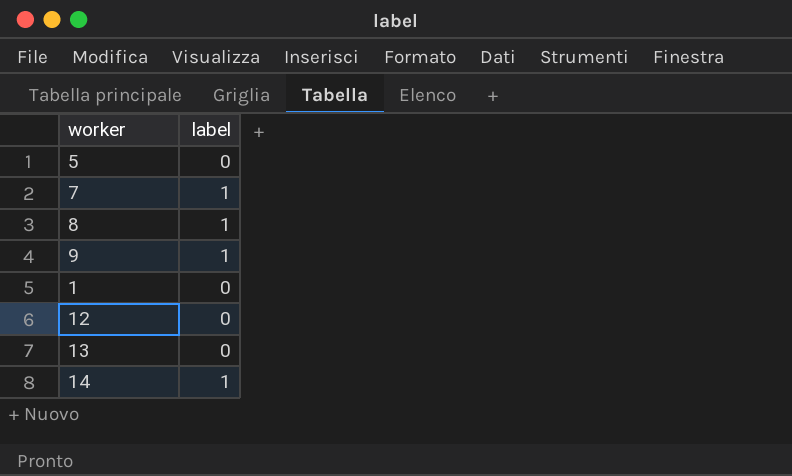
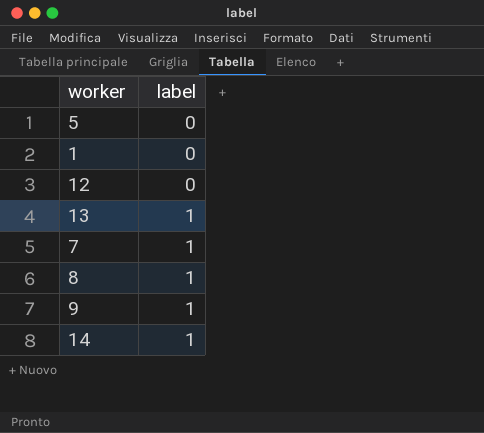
row order: none -> label ascending
13 | label: 0 -> 1

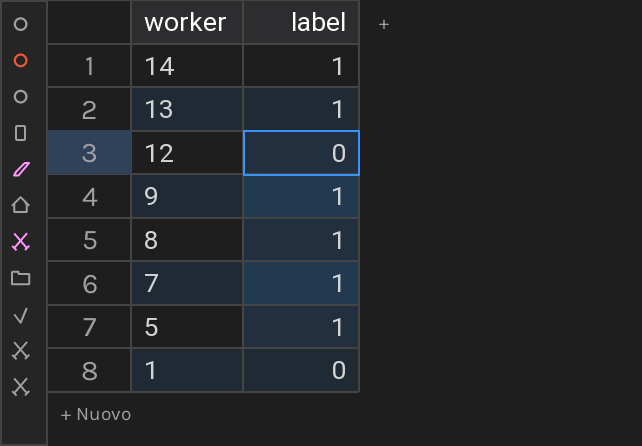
row order: label ascending -> worker descending
5 | label: 0 -> 1

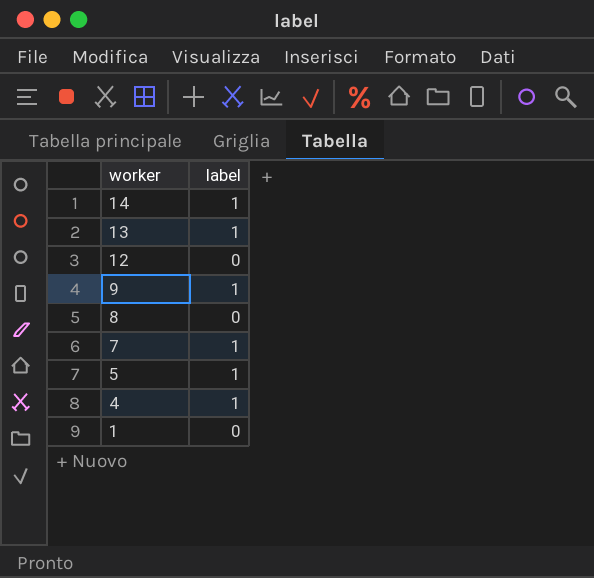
8 | label: 1 -> 0
row 4: none -> 1

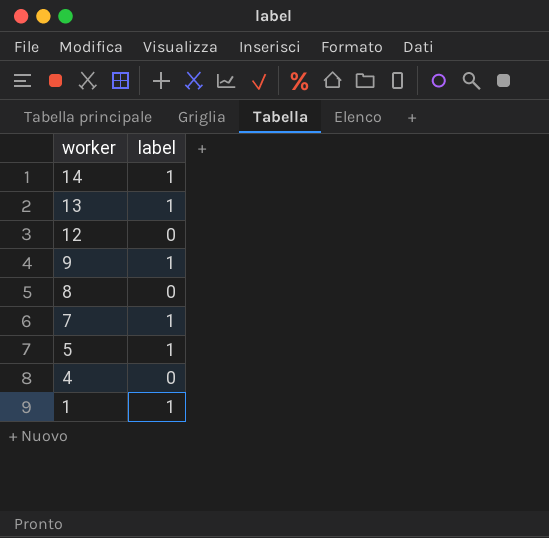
4 | label: 1 -> 0
1 | label: 0 -> 1

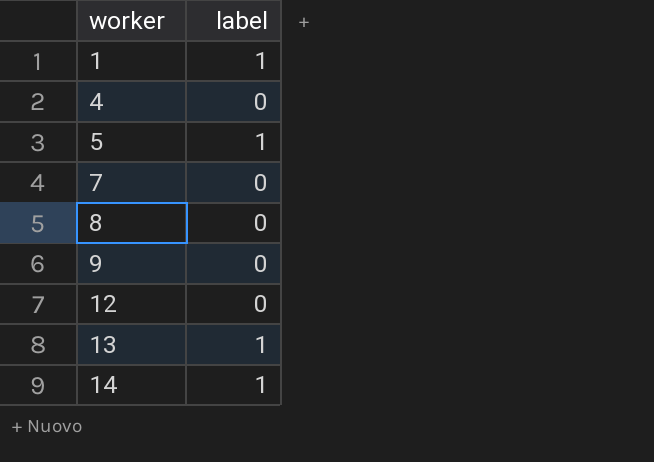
row order: worker descending -> worker ascending
7 | label: 1 -> 0
9 | label: 1 -> 0

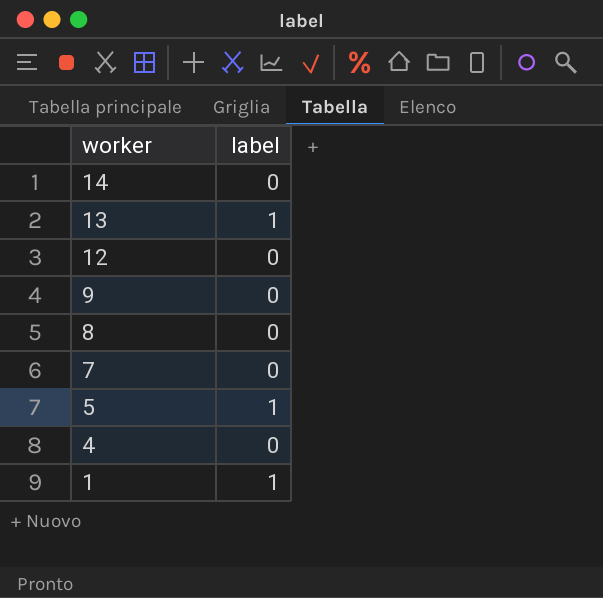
row order: worker ascending -> worker descending
14 | label: 1 -> 0

